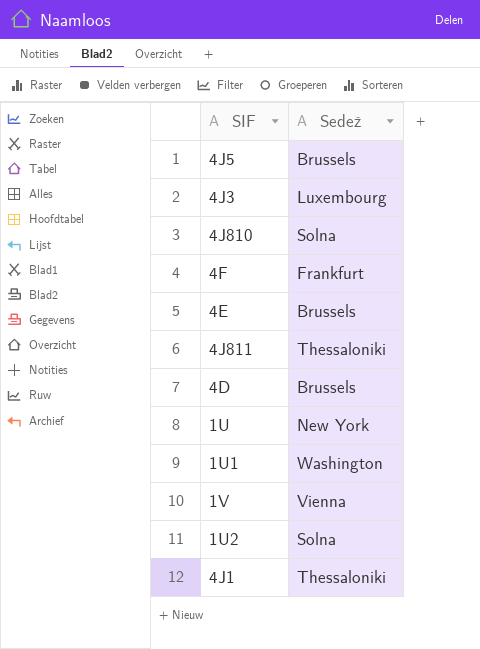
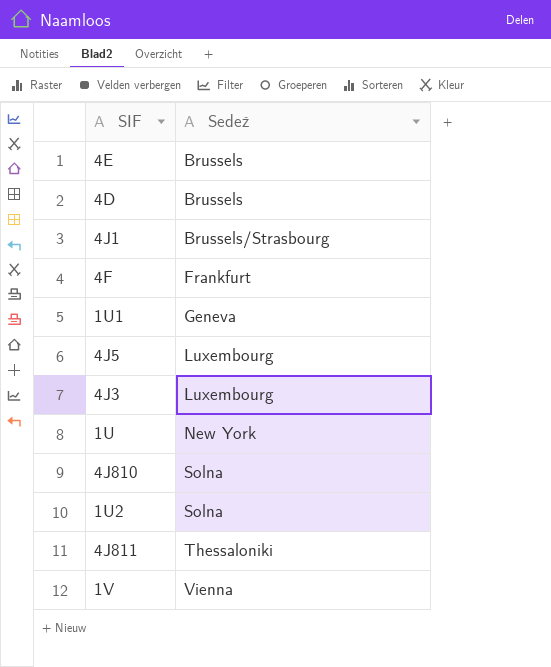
row order: none -> Sedež ascending
4J1 | Sedež: Thessaloniki -> Brussels/Strasbourg
1U1 | Sedež: Washington -> Geneva
4J5 | Sedež: Brussels -> Luxembourg

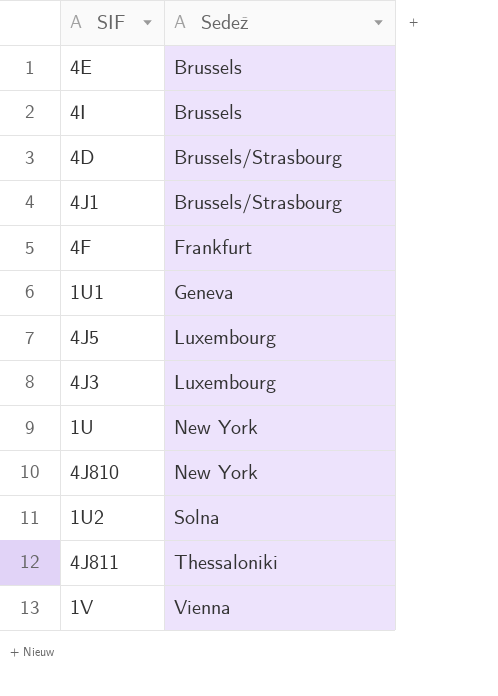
row 4I: none -> Brussels
4D | Sedež: Brussels -> Brussels/Strasbourg
4J810 | Sedež: Solna -> New York

